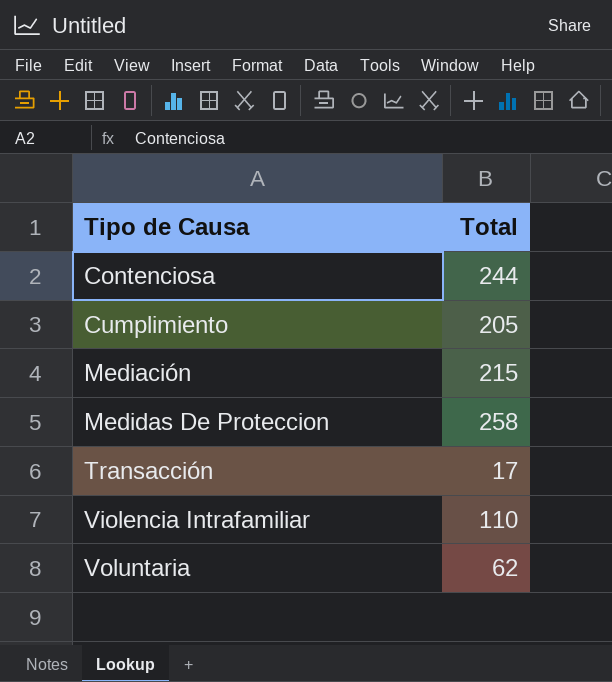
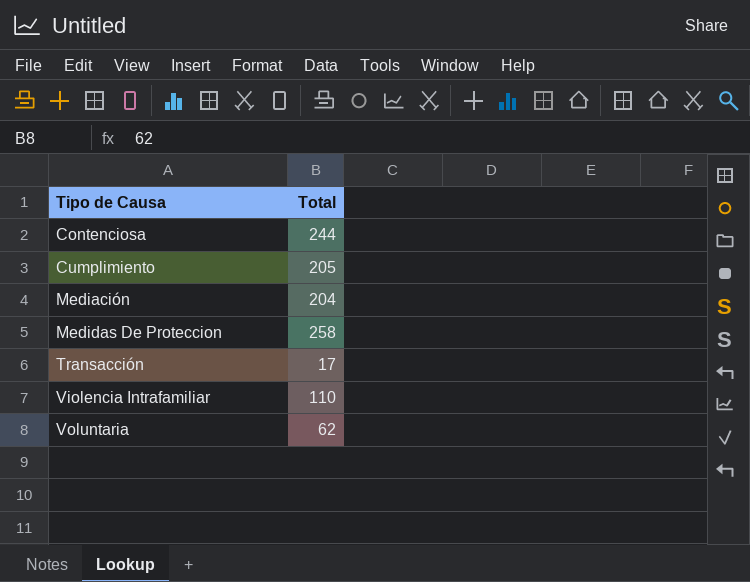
Mediación | Total: 215 -> 204

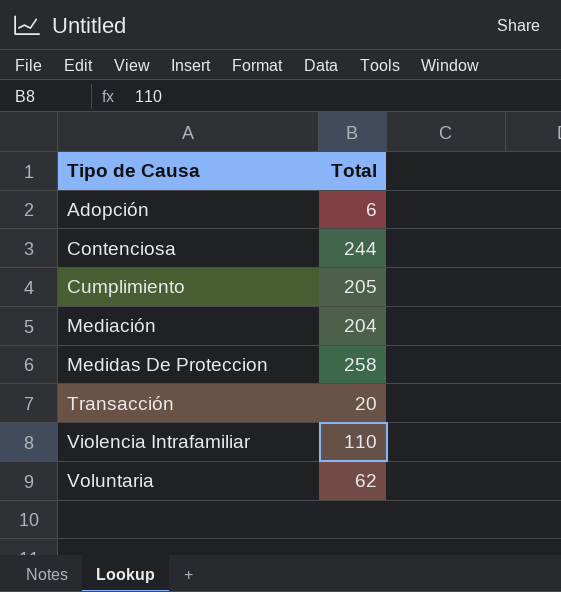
row Adopción: none -> 6
Transacción | Total: 17 -> 20

